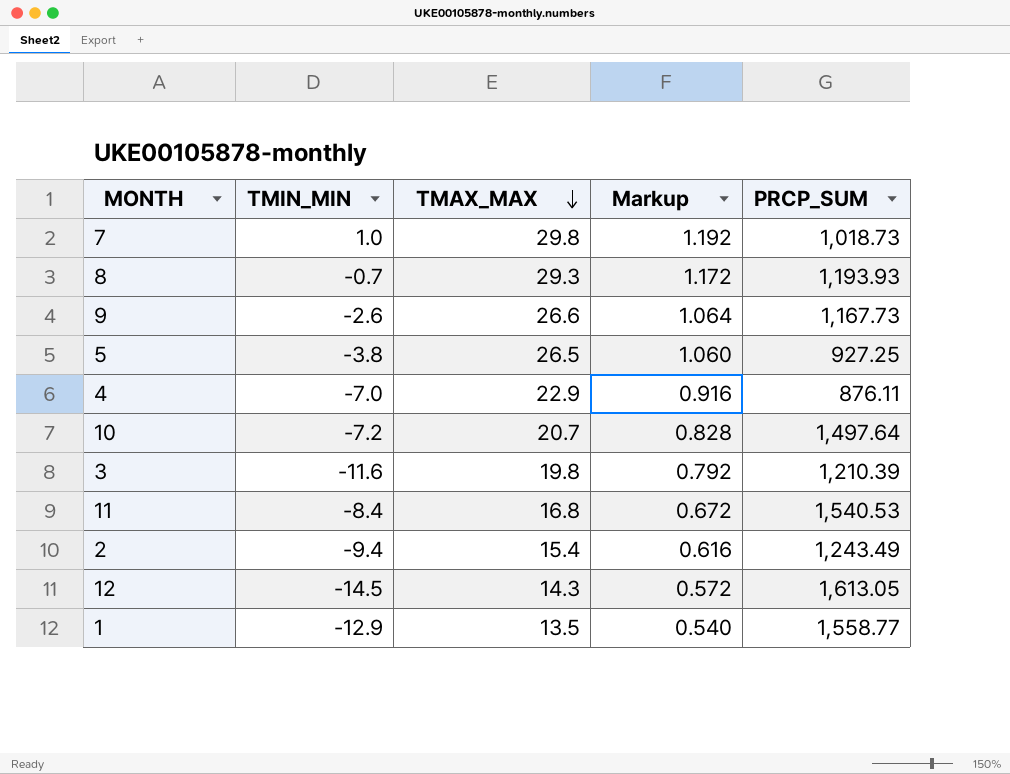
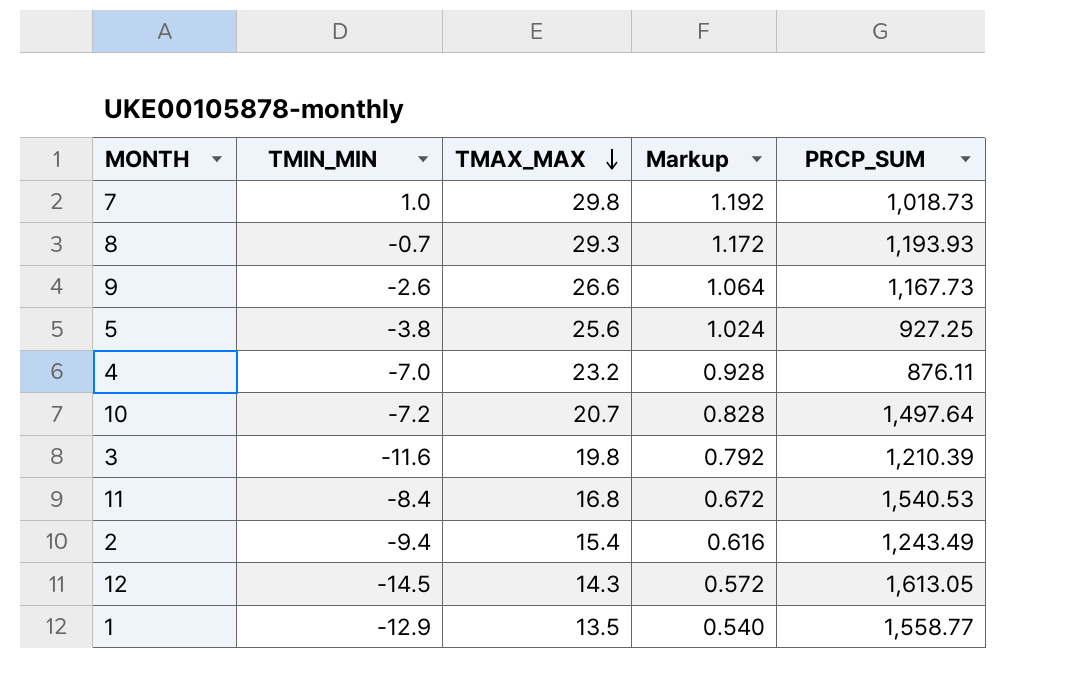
5 | TMAX_MAX: 26.5 -> 25.6
5 | Markup: 1.060 -> 1.024
4 | TMAX_MAX: 22.9 -> 23.2
4 | Markup: 0.916 -> 0.928

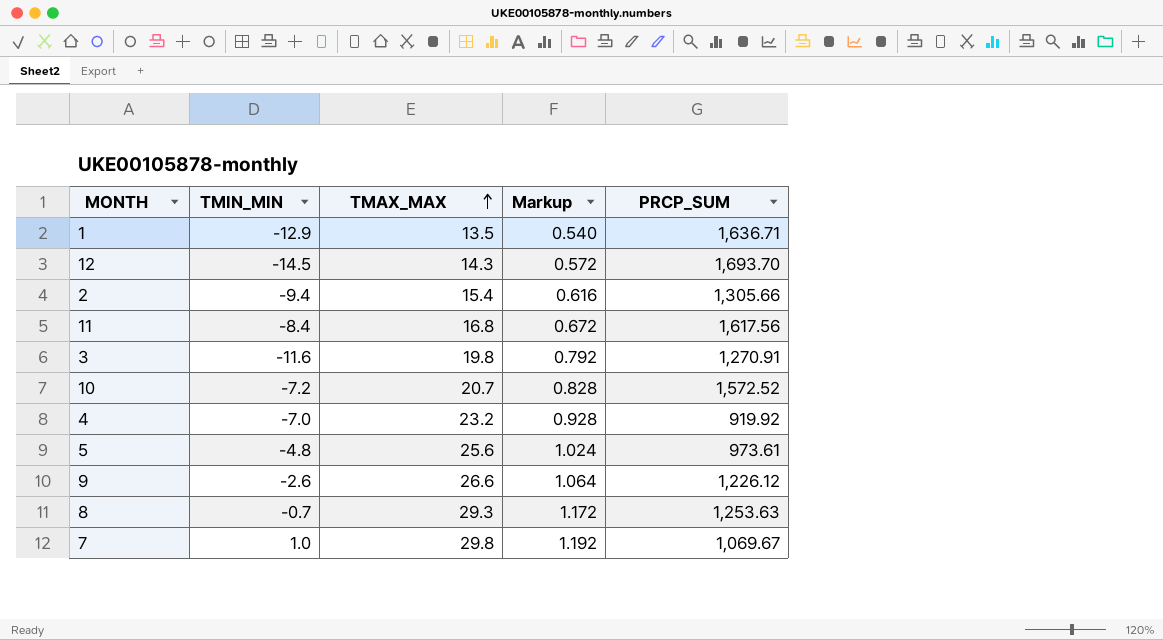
row order: TMAX_MAX descending -> TMAX_MAX ascending
1 | PRCP_SUM: 1,558.77 -> 1,636.71
12 | PRCP_SUM: 1,613.05 -> 1,693.70
2 | PRCP_SUM: 1,243.49 -> 1,305.66
11 | PRCP_SUM: 1,540.53 -> 1,617.56
3 | PRCP_SUM: 1,210.39 -> 1,270.91
10 | PRCP_SUM: 1,497.64 -> 1,572.52
4 | PRCP_SUM: 876.11 -> 919.92
5 | TMIN_MIN: -3.8 -> -4.8
5 | PRCP_SUM: 927.25 -> 973.61
9 | PRCP_SUM: 1,167.73 -> 1,226.12
8 | PRCP_SUM: 1,193.93 -> 1,253.63
7 | PRCP_SUM: 1,018.73 -> 1,069.67

